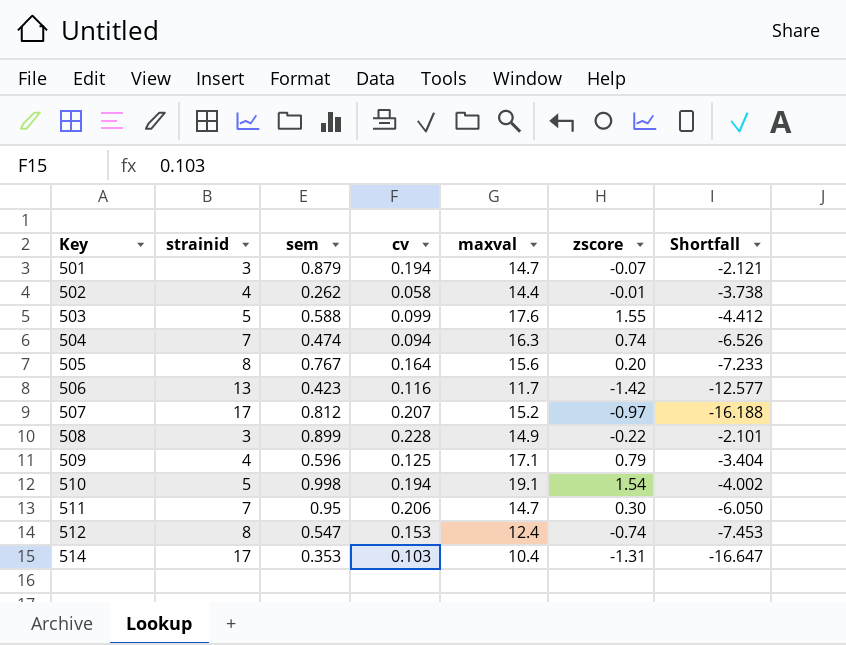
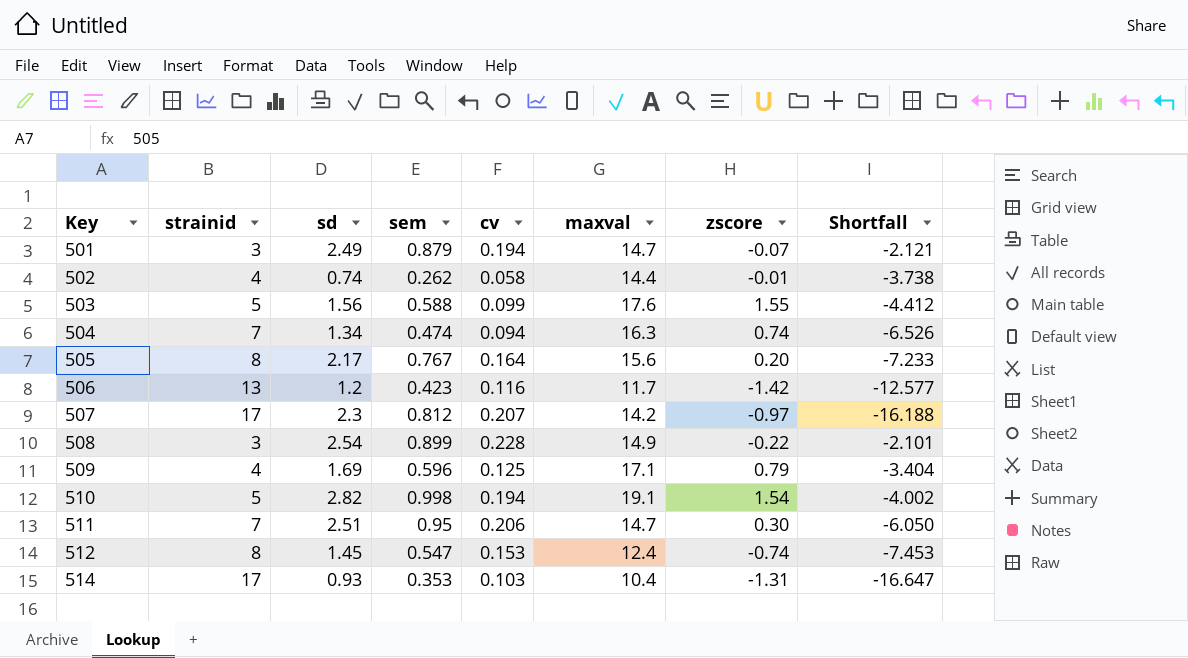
column sd | position: none -> 3
507 | maxval: 15.2 -> 14.2

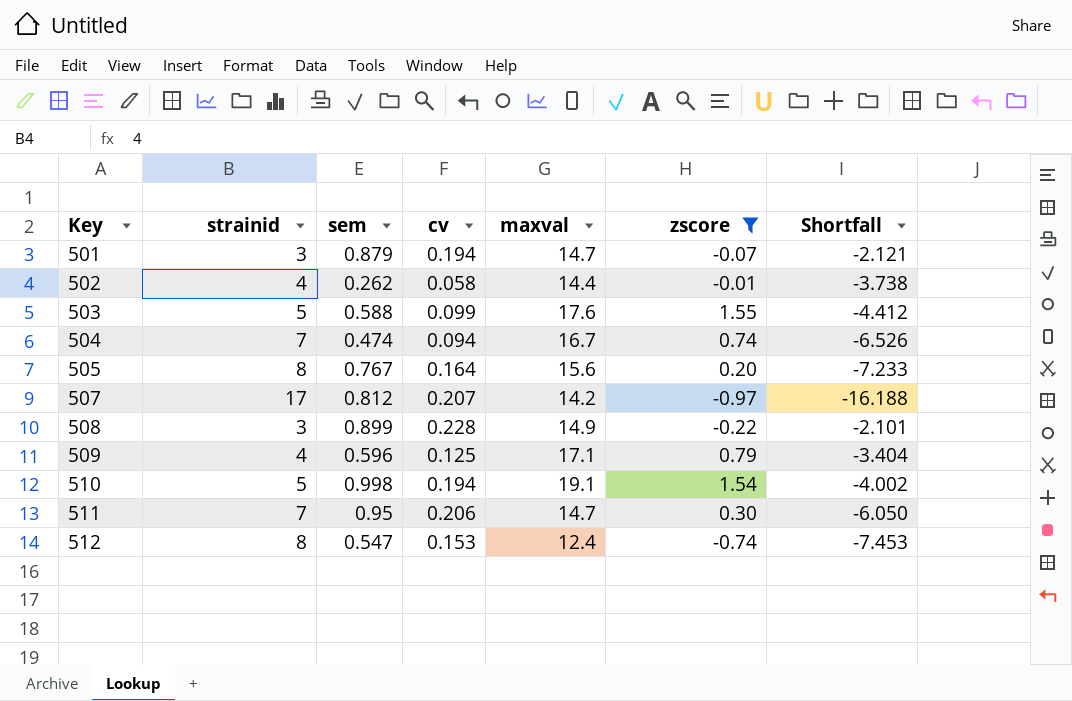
filter: none -> zscore >= -0.97
column sd | position: 3 -> none
504 | maxval: 16.3 -> 16.7

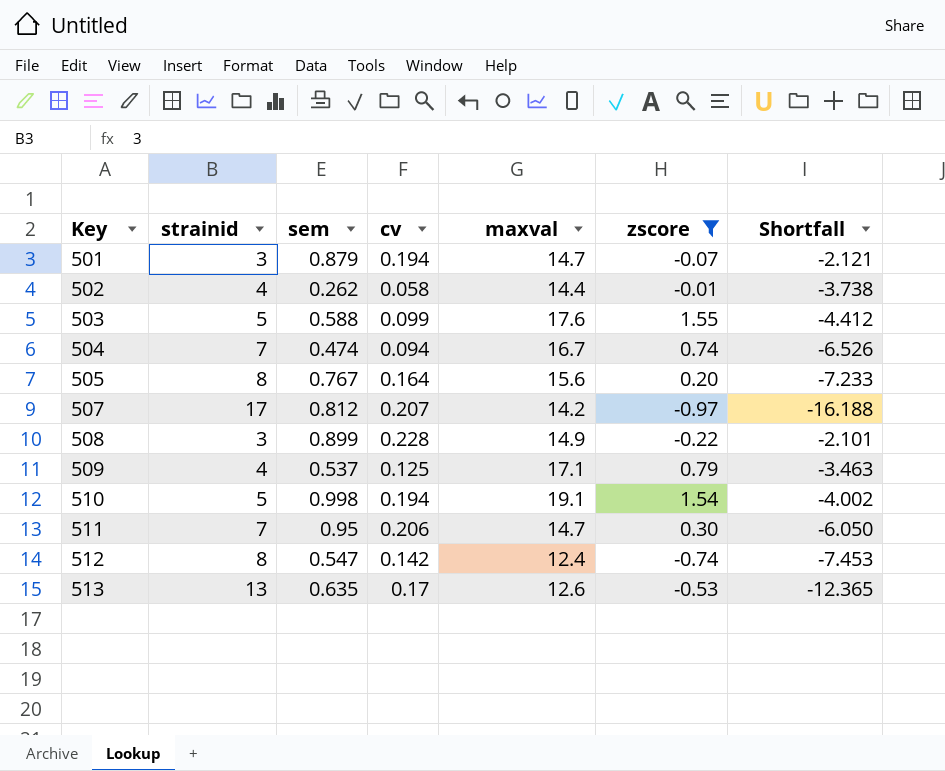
509 | sem: 0.596 -> 0.537
509 | Shortfall: -3.404 -> -3.463
512 | cv: 0.153 -> 0.142
row 513: none -> 13 | 0.635 | 0.17 | 12.6 | -0.53 | -12.365

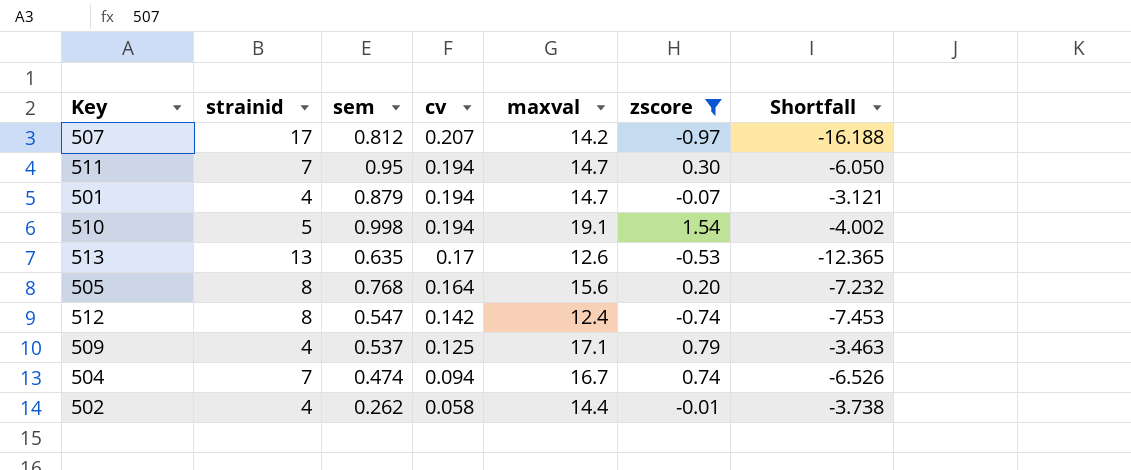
row order: Key ascending -> cv descending
row 503: 5 | 0.588 | 0.099 | 17.6 | 1.55 | -4.412 -> none
row 508: 3 | 0.899 | 0.228 | 14.9 | -0.22 | -2.101 -> none
511 | cv: 0.206 -> 0.194
501 | strainid: 3 -> 4
501 | Shortfall: -2.121 -> -3.121
505 | sem: 0.767 -> 0.768
505 | Shortfall: -7.233 -> -7.232

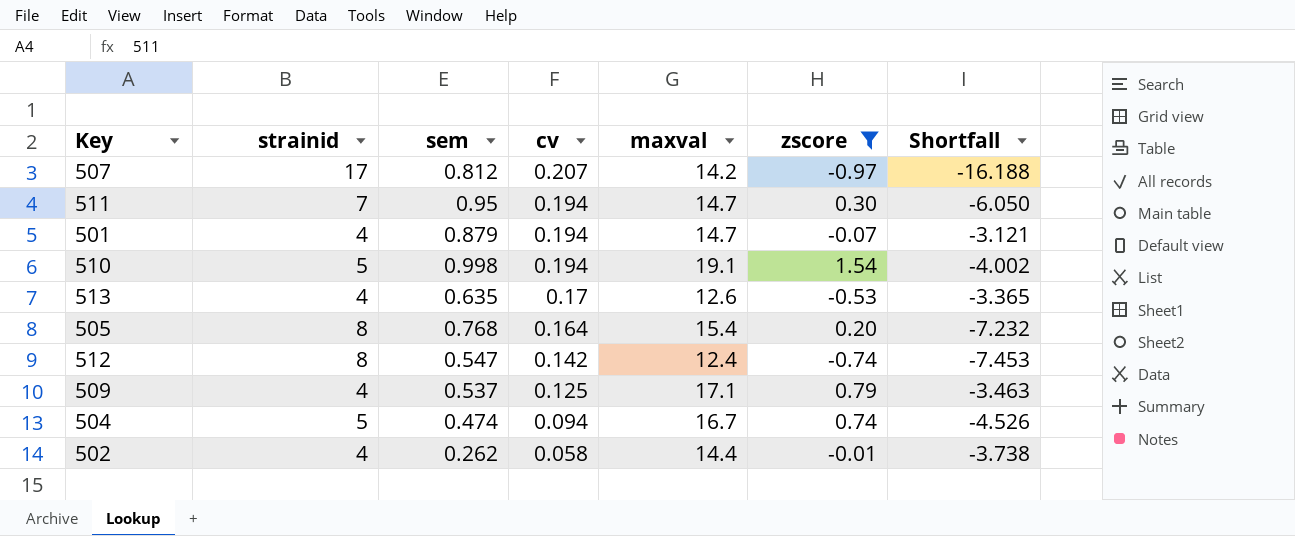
513 | strainid: 13 -> 4
513 | Shortfall: -12.365 -> -3.365
505 | maxval: 15.6 -> 15.4
504 | strainid: 7 -> 5
504 | Shortfall: -6.526 -> -4.526

